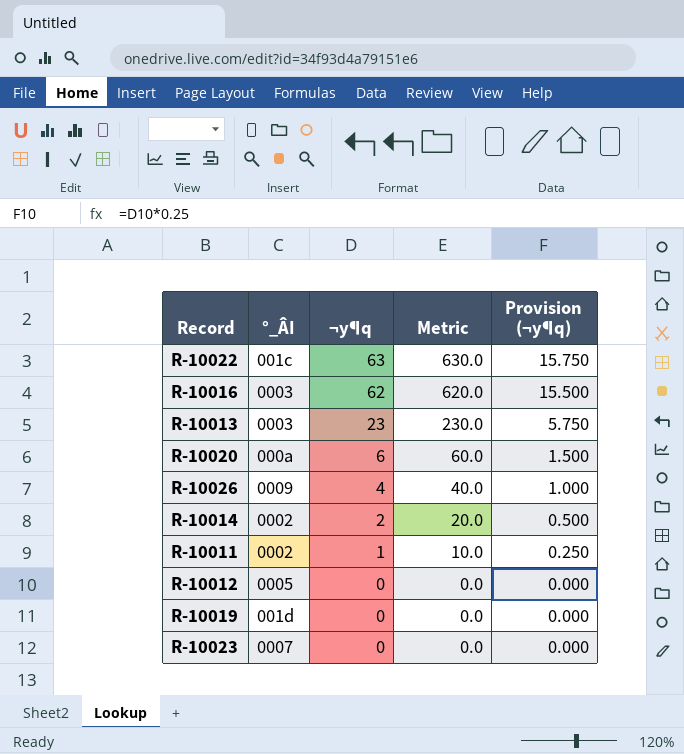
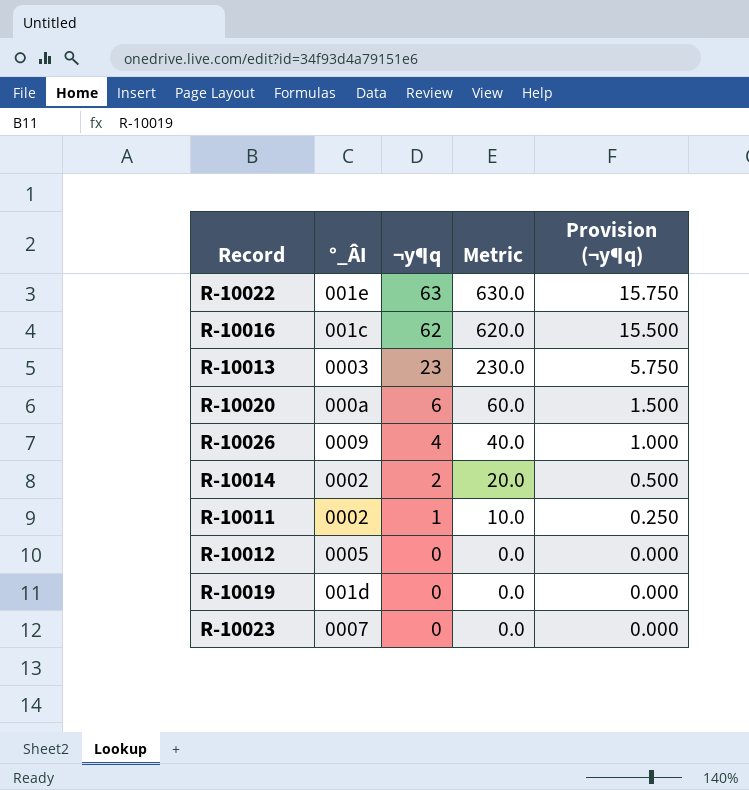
R-10022 | °_ÂI: 001c -> 001e
R-10016 | °_ÂI: 0003 -> 001c

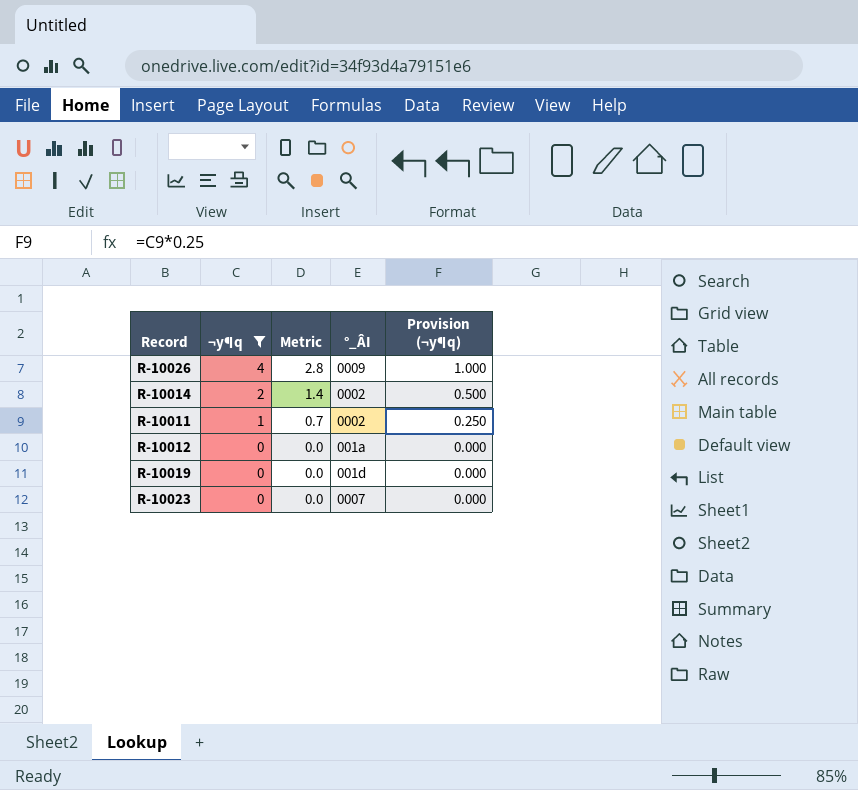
filter: none -> ¬y¶q <= 4
column Metric | formula: [¬y¶q] * 10 -> [¬y¶q] * 0.7
column °_ÂI | position: 2 -> 4
R-10012 | °_ÂI: 0005 -> 001a

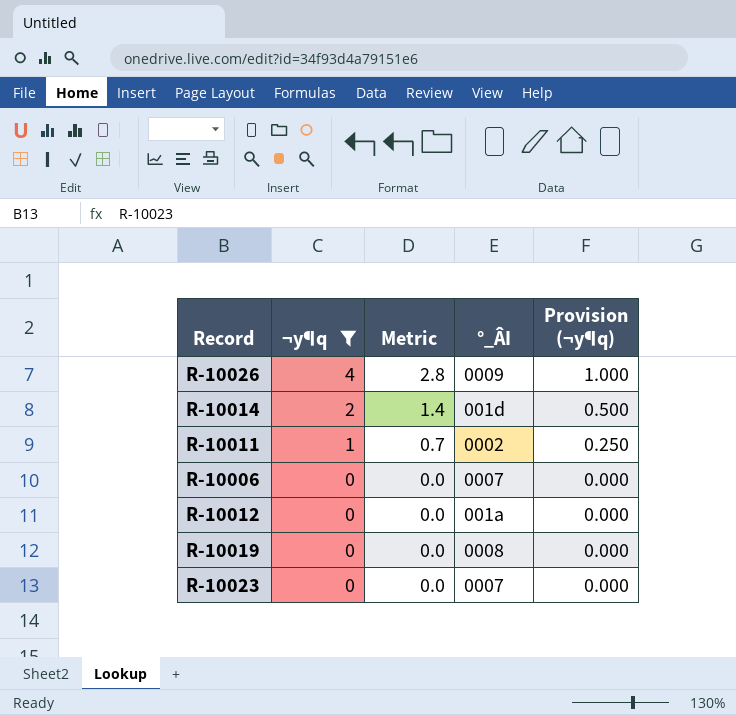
R-10014 | °_ÂI: 0002 -> 001d
row R-10006: none -> 0 | 0.0 | 0007 | 0.000
R-10019 | °_ÂI: 001d -> 0008

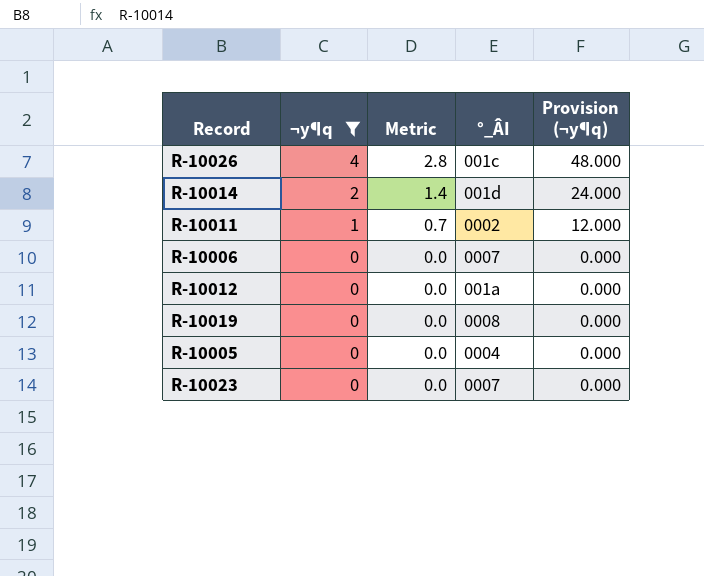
column Provision (¬y¶q) | formula: [¬y¶q] * 0.25 -> [¬y¶q] * 12
R-10026 | °_ÂI: 0009 -> 001c
row R-10005: none -> 0 | 0.0 | 0004 | 0.000

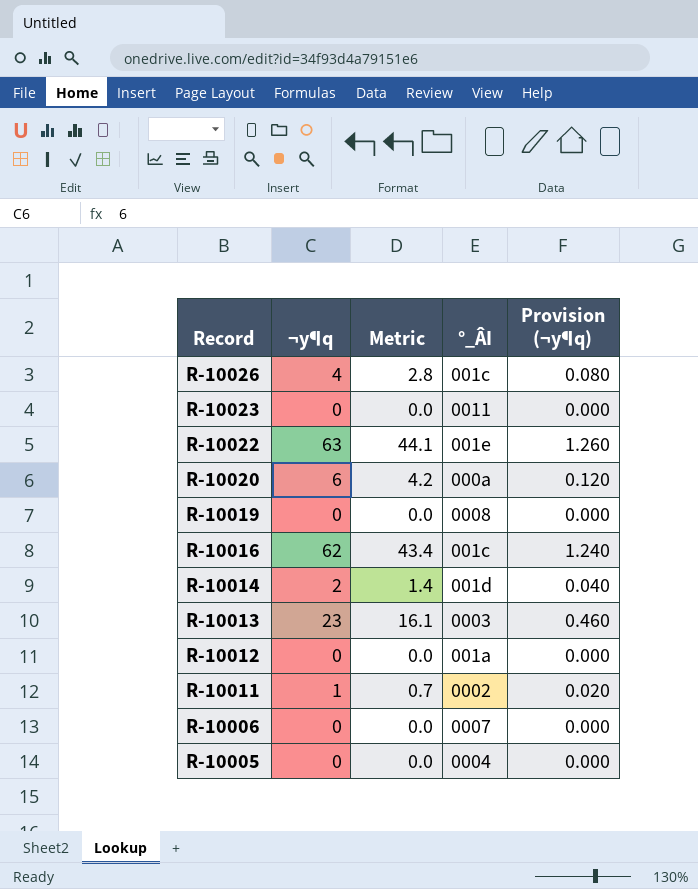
filter: ¬y¶q <= 4 -> none
row order: ¬y¶q descending -> Record descending
column Provision (¬y¶q) | formula: [¬y¶q] * 12 -> [¬y¶q] * 0.02
R-10023 | °_ÂI: 0007 -> 0011

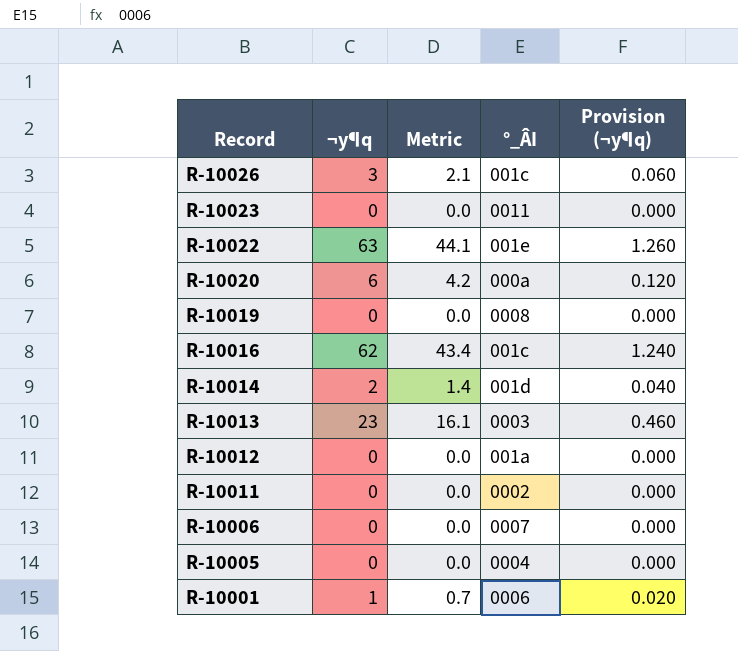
R-10026 | ¬y¶q: 4 -> 3
R-10026 | Metric: 2.8 -> 2.1
R-10026 | Provision (¬y¶q): 0.080 -> 0.060
R-10011 | ¬y¶q: 1 -> 0
R-10011 | Metric: 0.7 -> 0.0
R-10011 | Provision (¬y¶q): 0.020 -> 0.000
row R-10001: none -> 1 | 0.7 | 0006 | 0.020

